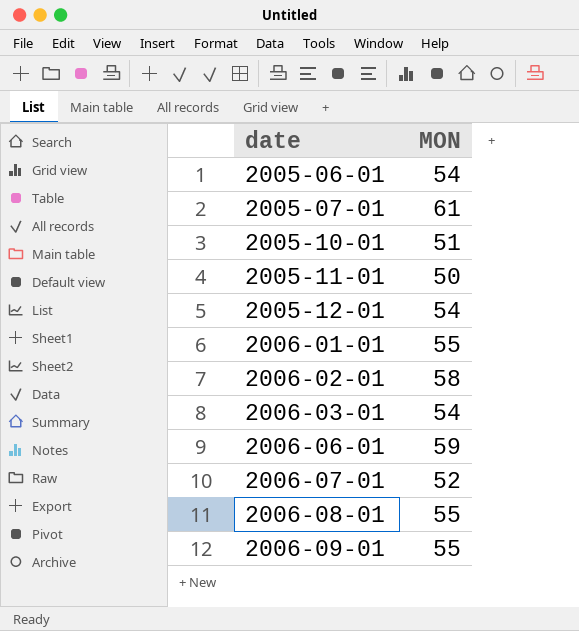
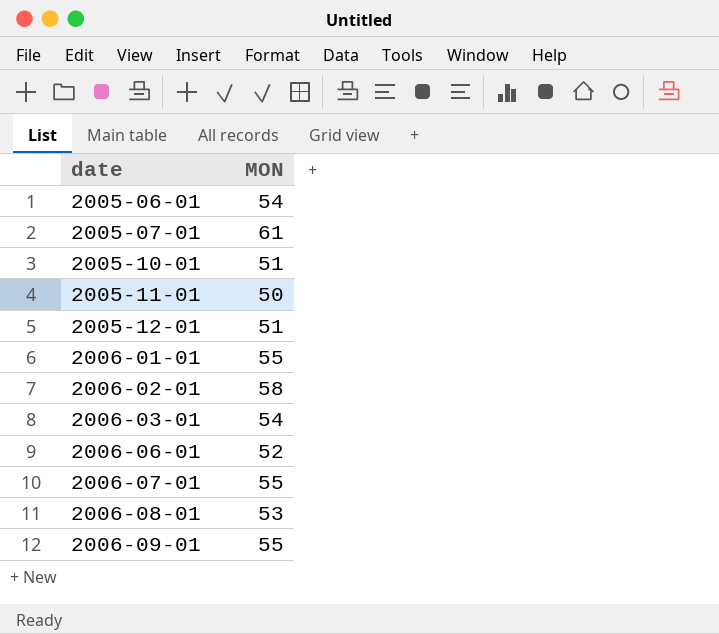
2005-12-01 | MON: 54 -> 51
2006-06-01 | MON: 59 -> 52
2006-07-01 | MON: 52 -> 55
2006-08-01 | MON: 55 -> 53

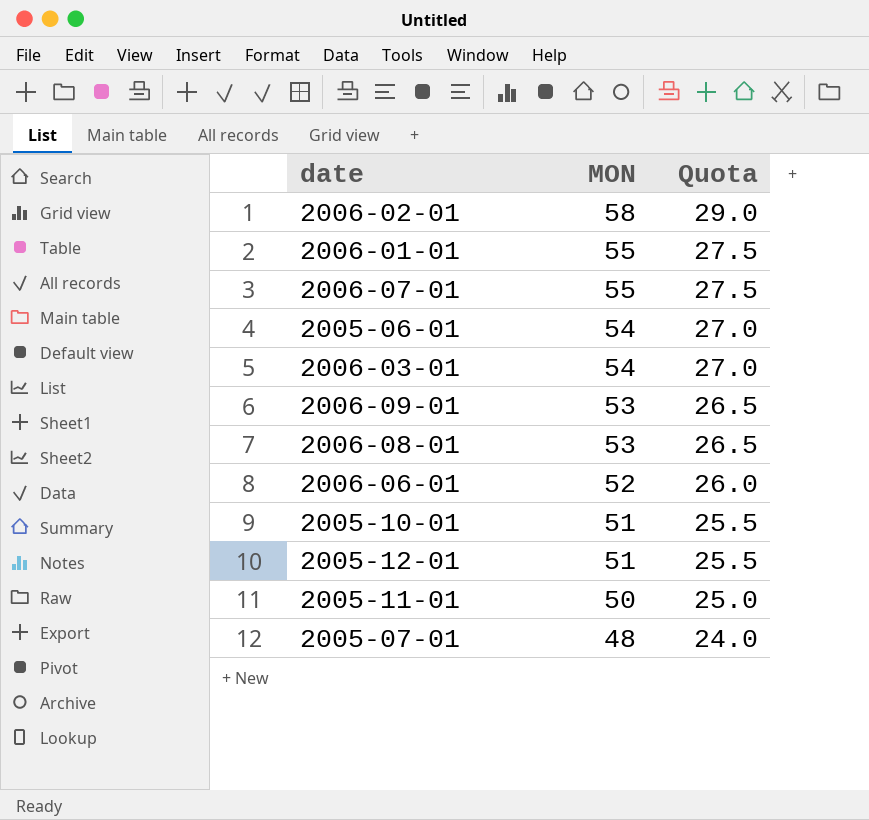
row order: date ascending -> MON descending
column Quota | formula: none -> [MON] * 0.5
2006-09-01 | MON: 55 -> 53
2005-07-01 | MON: 61 -> 48

